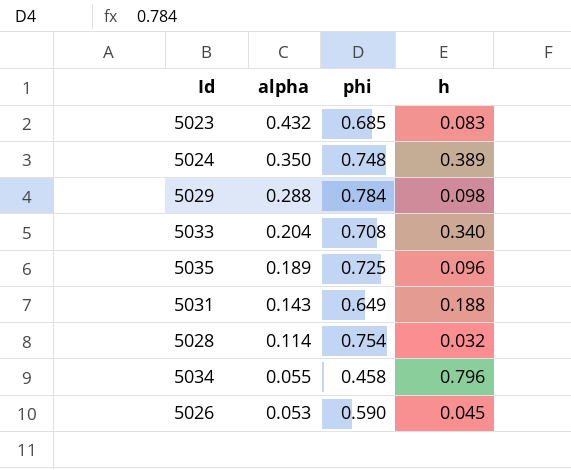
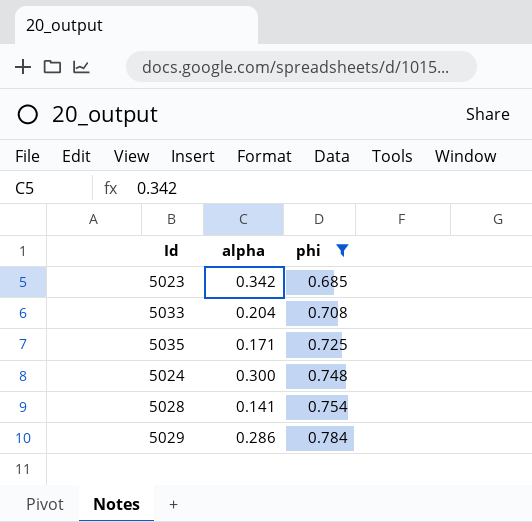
filter: none -> phi >= 0.685
row order: alpha descending -> phi ascending
column h | position: 4 -> none
5023 | alpha: 0.432 -> 0.342
5035 | alpha: 0.189 -> 0.171
5024 | alpha: 0.350 -> 0.300
5028 | alpha: 0.114 -> 0.141
5029 | alpha: 0.288 -> 0.286

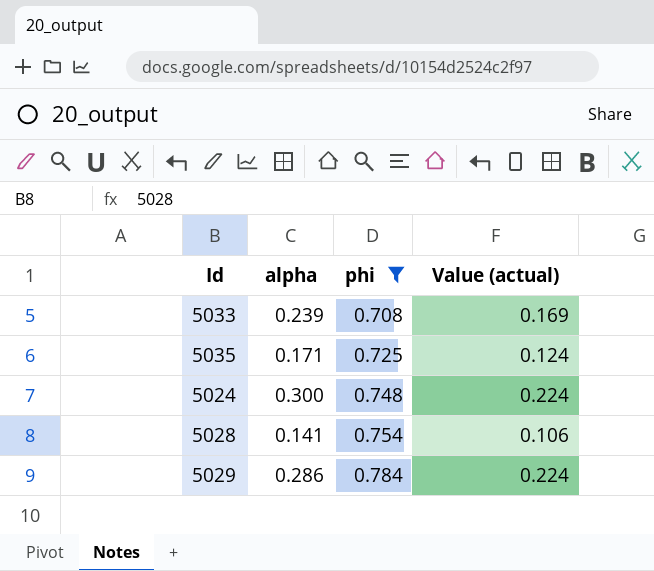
column Value (actual) | formula: none -> [alpha] * [phi]
row 5023: 0.342 | 0.685 -> none
5033 | alpha: 0.204 -> 0.239

